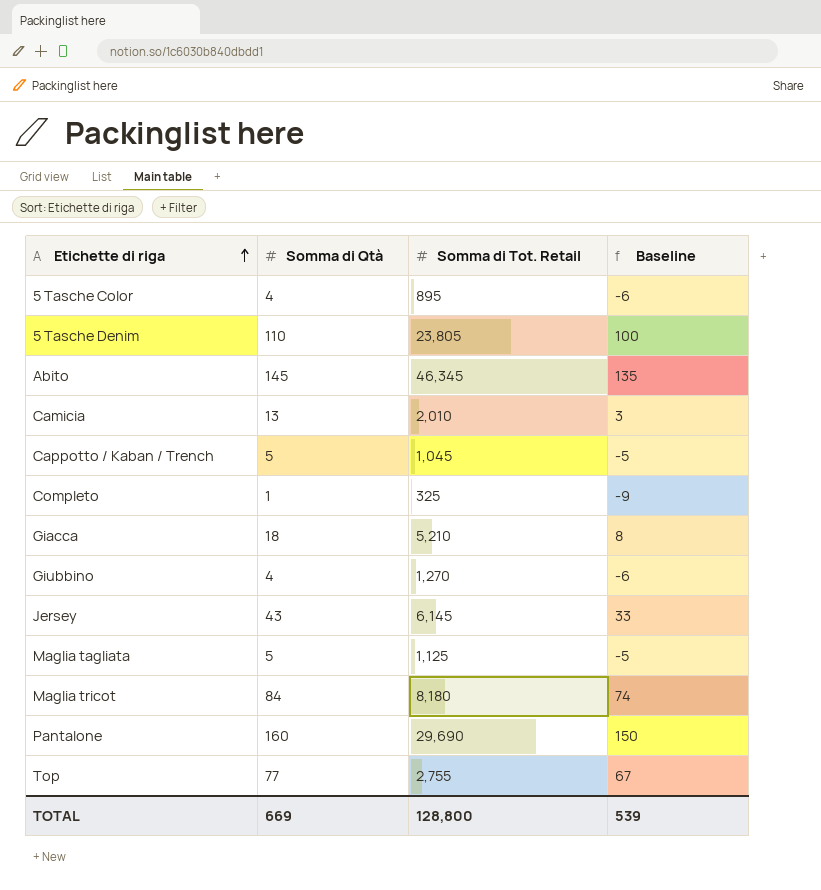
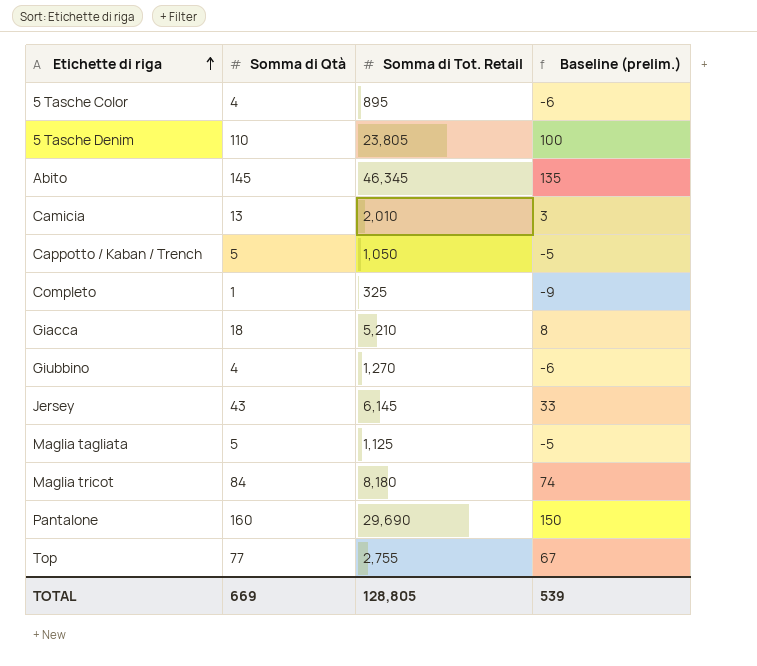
column name: Baseline -> Baseline (prelim.)
Cappotto / Kaban / Trench | Somma di Tot. Retail: 1,045 -> 1,050
TOTAL | Somma di Tot. Retail: 128,800 -> 128,805

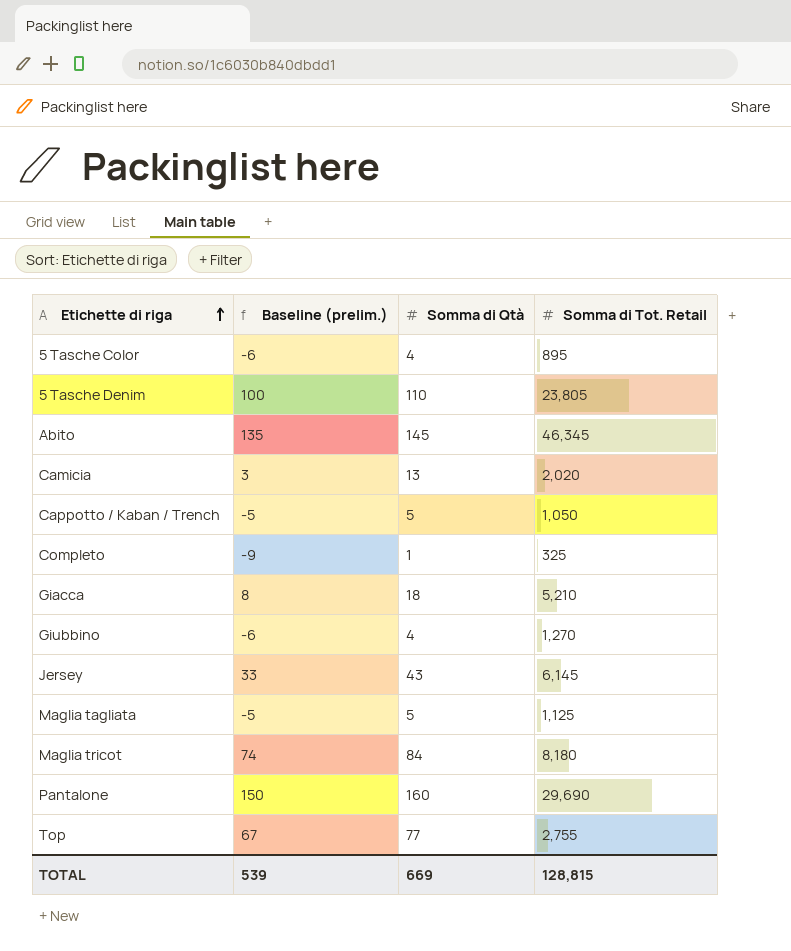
column Baseline (prelim.) | position: 4 -> 2
Camicia | Somma di Tot. Retail: 2,010 -> 2,020
TOTAL | Somma di Tot. Retail: 128,805 -> 128,815

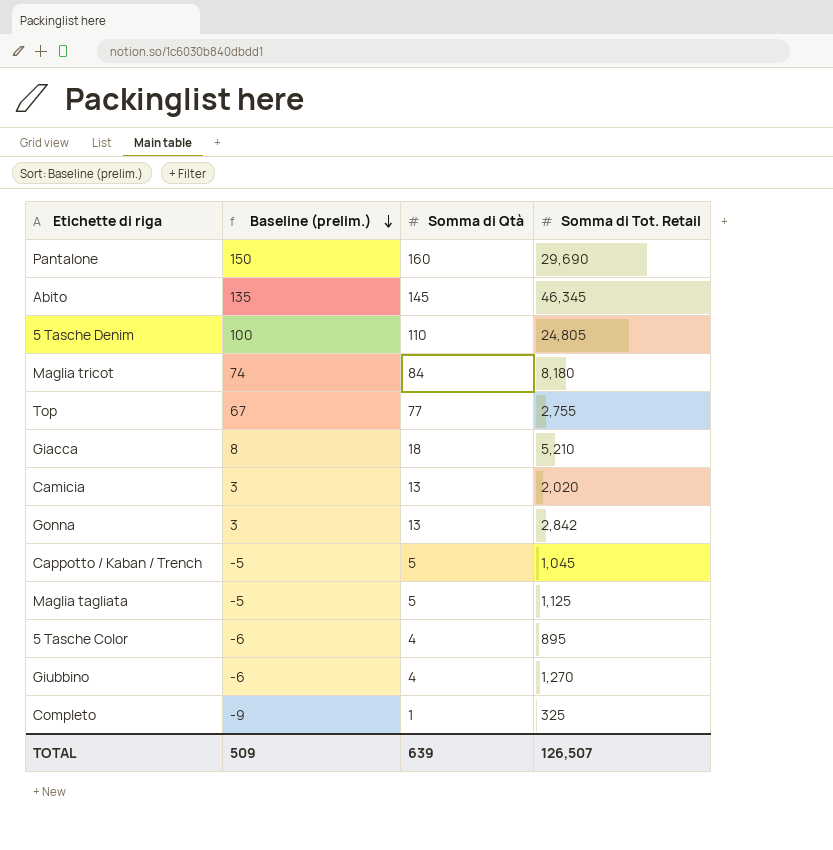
row order: Etichette di riga ascending -> Baseline (prelim.) descending
row Jersey: 33 | 43 | 6,145 -> none
5 Tasche Denim | Somma di Tot. Retail: 23,805 -> 24,805
row Gonna: none -> 3 | 13 | 2,842
Cappotto / Kaban / Trench | Somma di Tot. Retail: 1,050 -> 1,045
TOTAL | Baseline (prelim.): 539 -> 509
TOTAL | Somma di Qtà: 669 -> 639
TOTAL | Somma di Tot. Retail: 128,815 -> 126,507

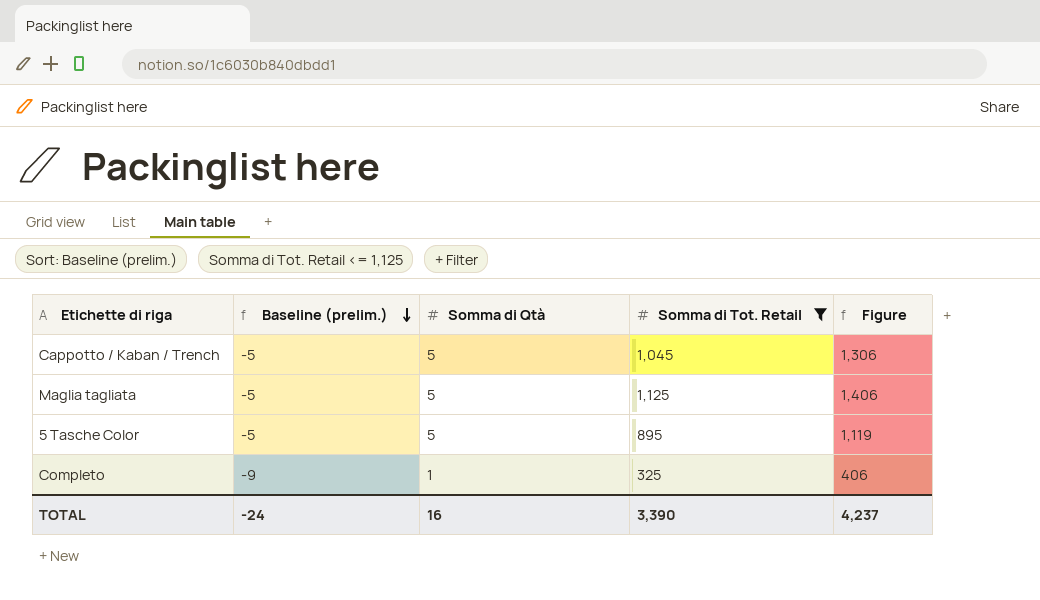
filter: none -> Somma di Tot. Retail <= 1,125
column Figure | formula: none -> [Somma di Tot. Retail] * 1.25
5 Tasche Color | Baseline (prelim.): -6 -> -5
5 Tasche Color | Somma di Qtà: 4 -> 5
TOTAL | Baseline (prelim.): 509 -> -24
TOTAL | Somma di Qtà: 639 -> 16
TOTAL | Somma di Tot. Retail: 126,507 -> 3,390

